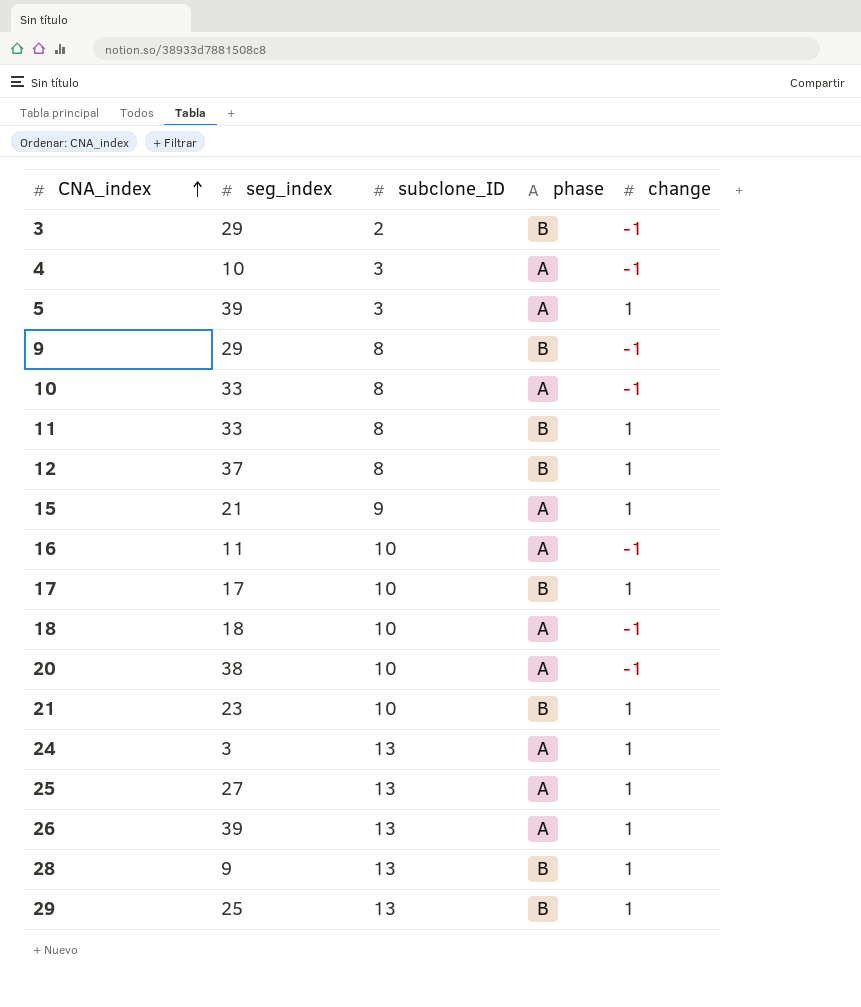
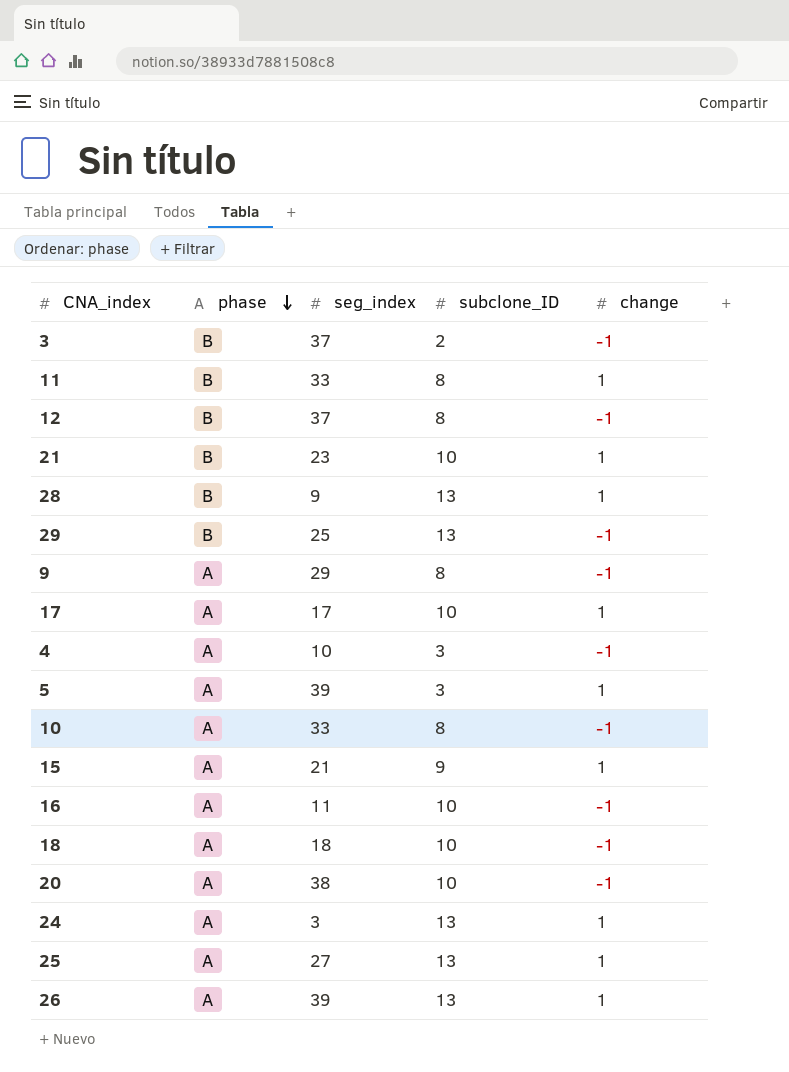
row order: CNA_index ascending -> phase descending
column phase | position: 4 -> 2
3 | seg_index: 29 -> 37
12 | change: 1 -> -1
29 | change: 1 -> -1
9 | phase: B -> A
17 | phase: B -> A

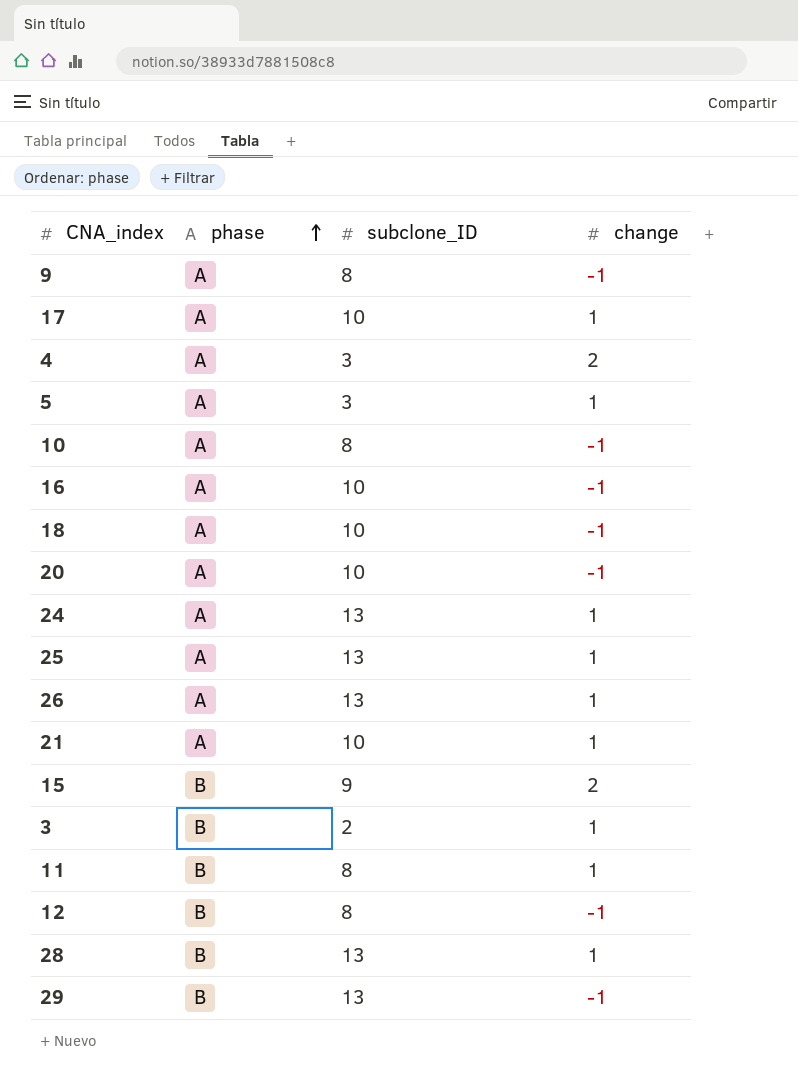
row order: phase descending -> phase ascending
column seg_index | position: 3 -> none
4 | change: -1 -> 2
21 | phase: B -> A
15 | phase: A -> B
15 | change: 1 -> 2
3 | change: -1 -> 1

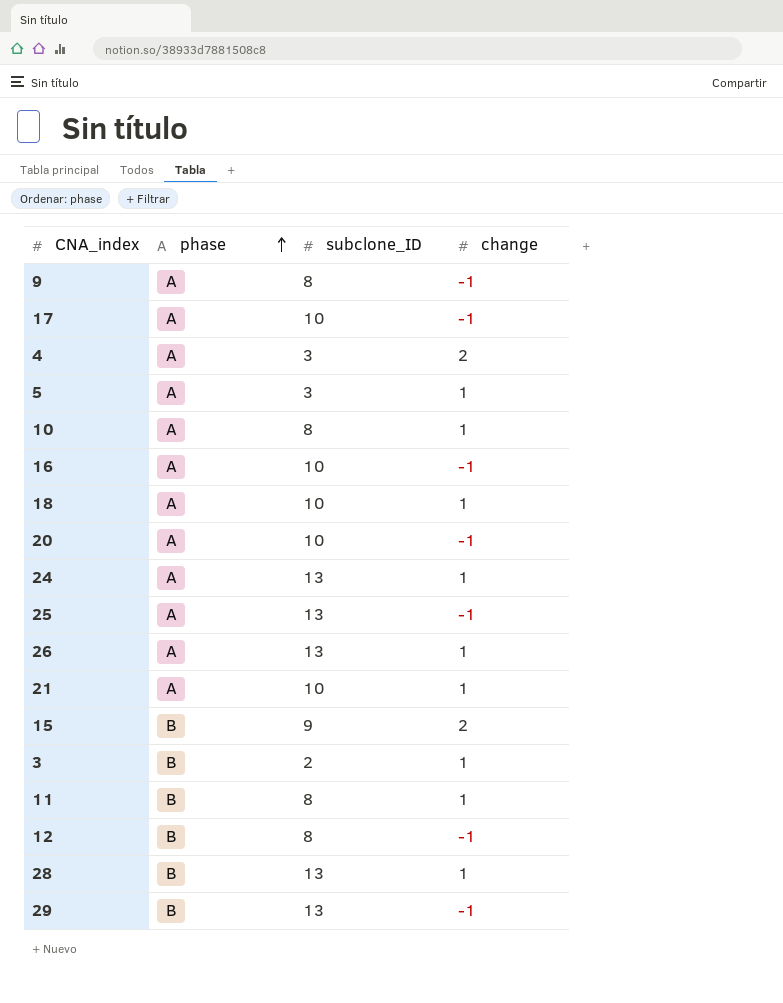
17 | change: 1 -> -1
10 | change: -1 -> 1
18 | change: -1 -> 1
25 | change: 1 -> -1

